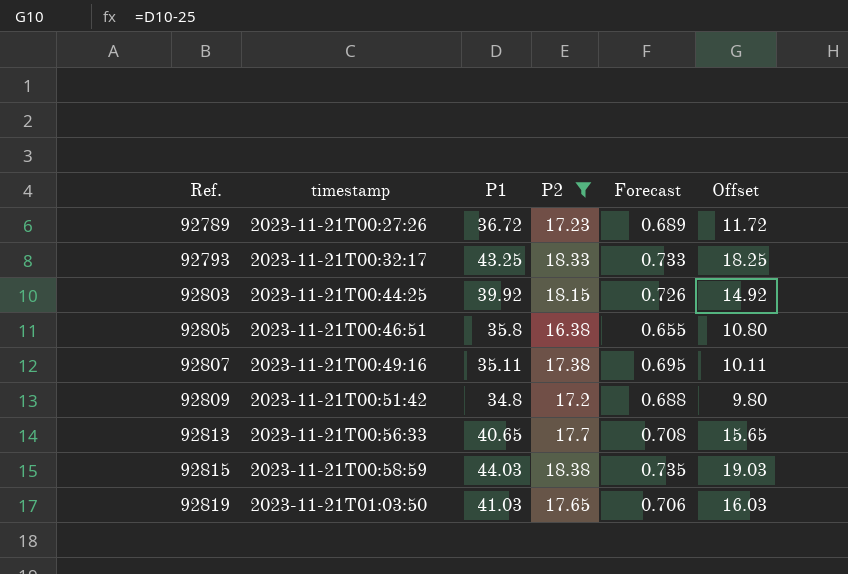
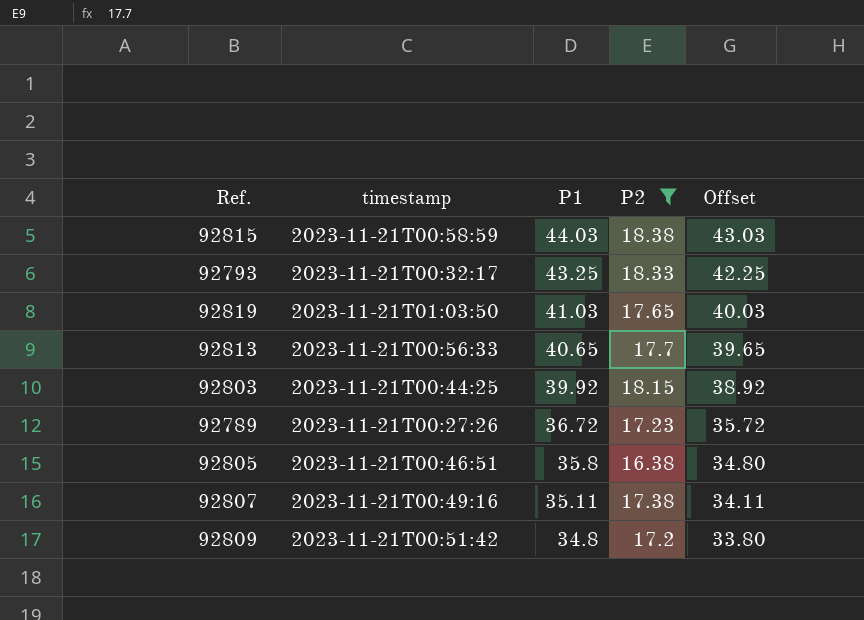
row order: Ref. ascending -> P1 descending
column Forecast | formula: [P2] * 0.04 -> none
column Offset | formula: [P1] - 25 -> [P1] - 1

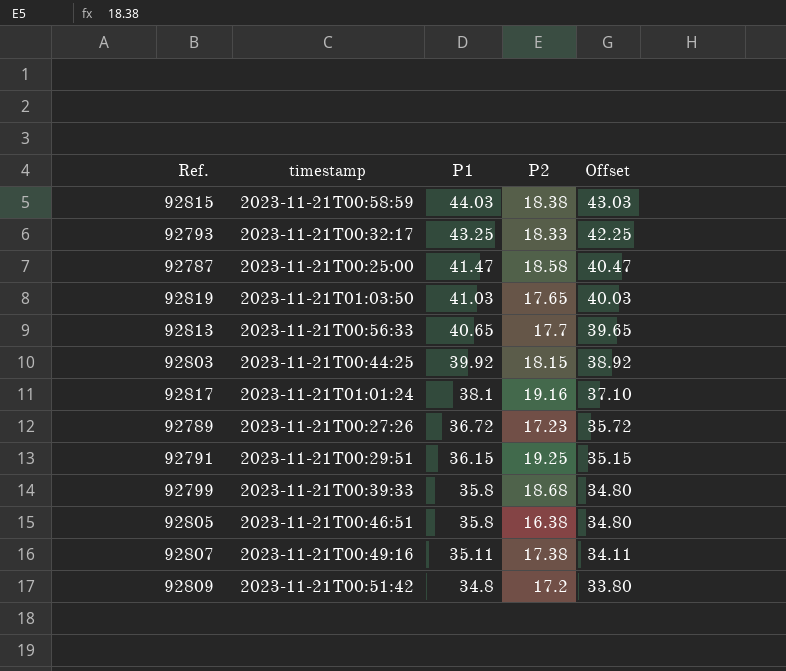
filter: P2 <= 18.38 -> none

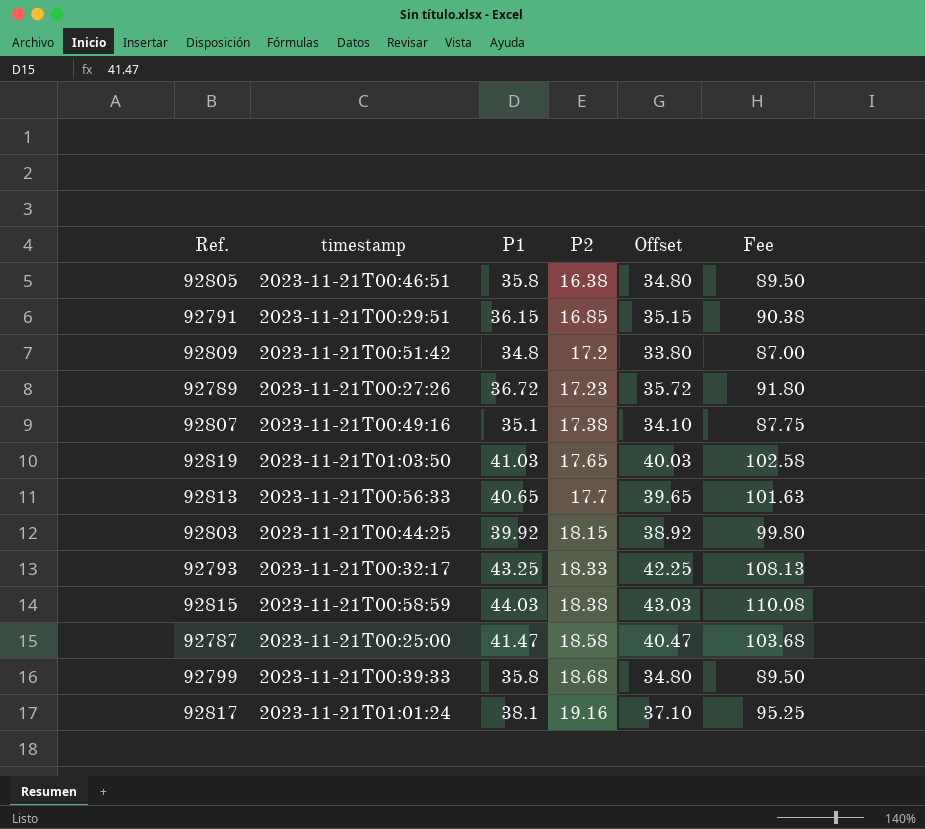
row order: P1 descending -> P2 ascending
column Fee | formula: none -> [P1] * 2.5
92791 | P2: 19.25 -> 16.85
92807 | P1: 35.11 -> 35.1
92807 | Offset: 34.11 -> 34.10

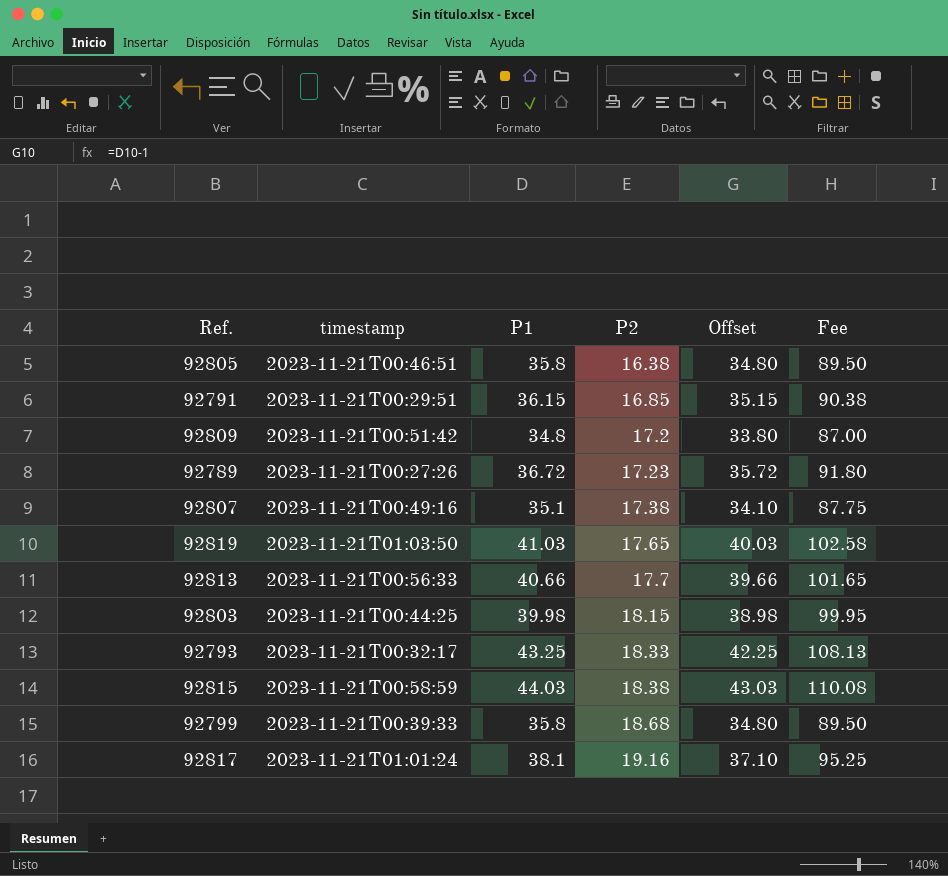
row 92787: 2023-11-21T00:25:00 | 41.47 | 18.58 | 40.47 | 103.68 -> none
92813 | P1: 40.65 -> 40.66
92813 | Offset: 39.65 -> 39.66
92813 | Fee: 101.63 -> 101.65
92803 | P1: 39.92 -> 39.98
92803 | Offset: 38.92 -> 38.98
92803 | Fee: 99.80 -> 99.95

